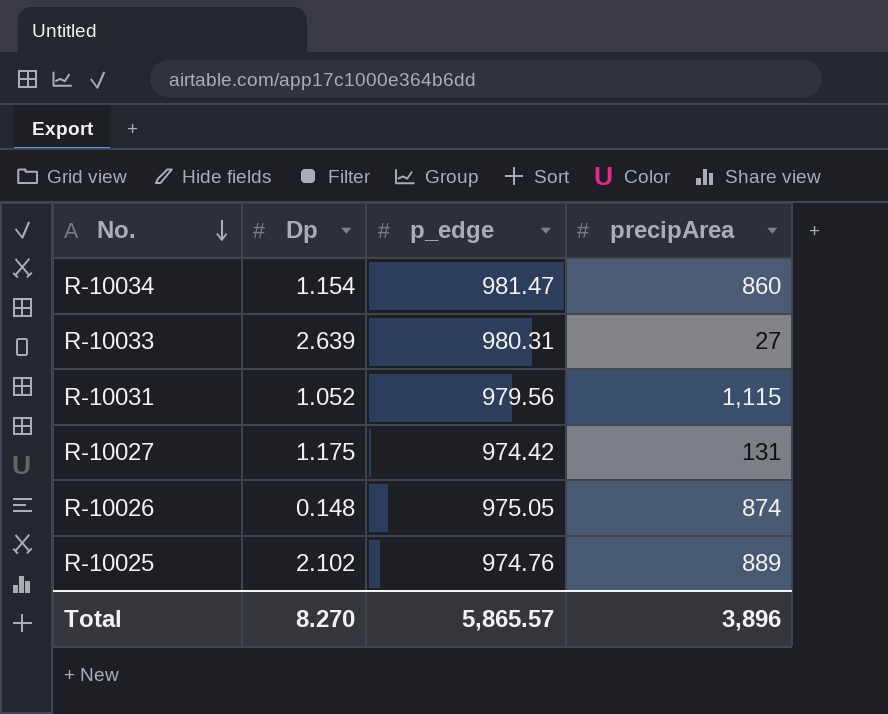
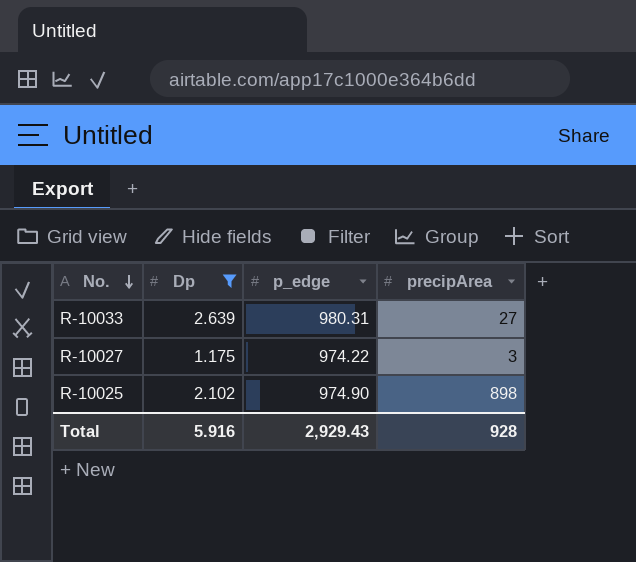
filter: none -> Dp >= 1.175
R-10027 | p_edge: 974.42 -> 974.22
R-10027 | precipArea: 131 -> 3
R-10025 | p_edge: 974.76 -> 974.90
R-10025 | precipArea: 889 -> 898
Total | Dp: 8.270 -> 5.916
Total | p_edge: 5,865.57 -> 2,929.43
Total | precipArea: 3,896 -> 928

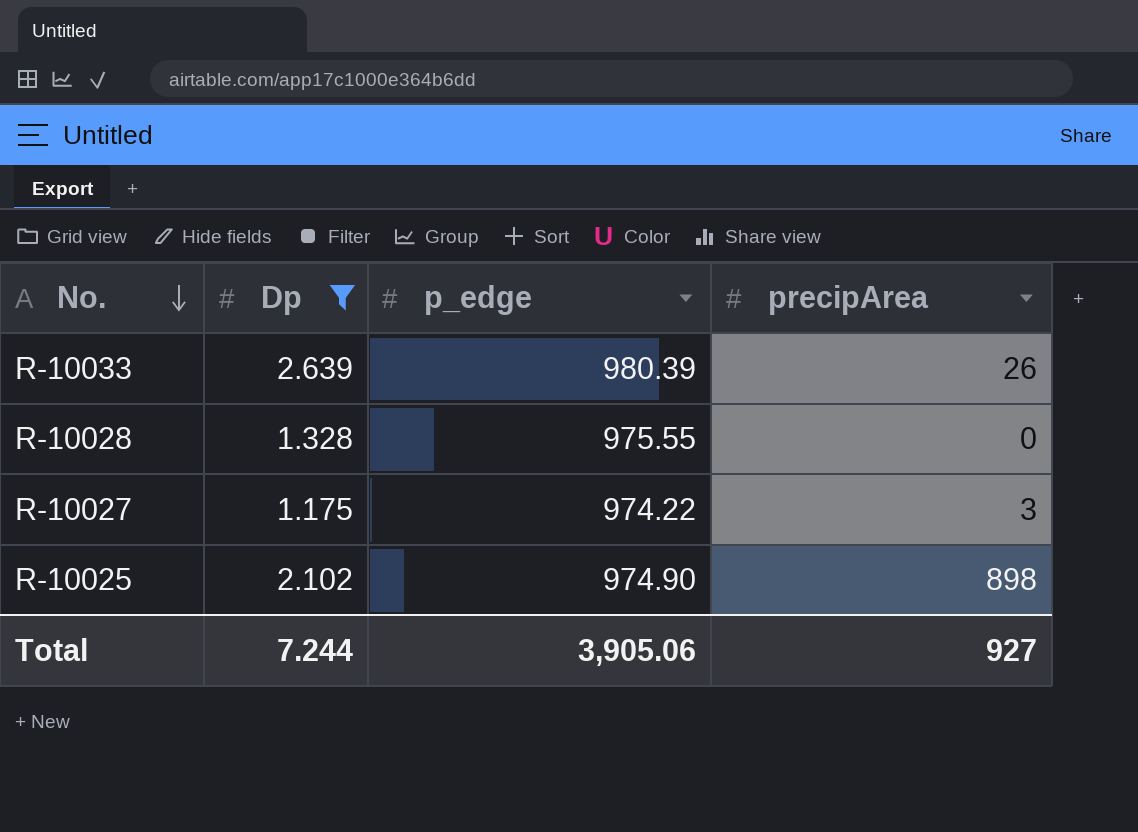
R-10033 | p_edge: 980.31 -> 980.39
R-10033 | precipArea: 27 -> 26
row R-10028: none -> 1.328 | 975.55 | 0
Total | Dp: 5.916 -> 7.244
Total | p_edge: 2,929.43 -> 3,905.06
Total | precipArea: 928 -> 927

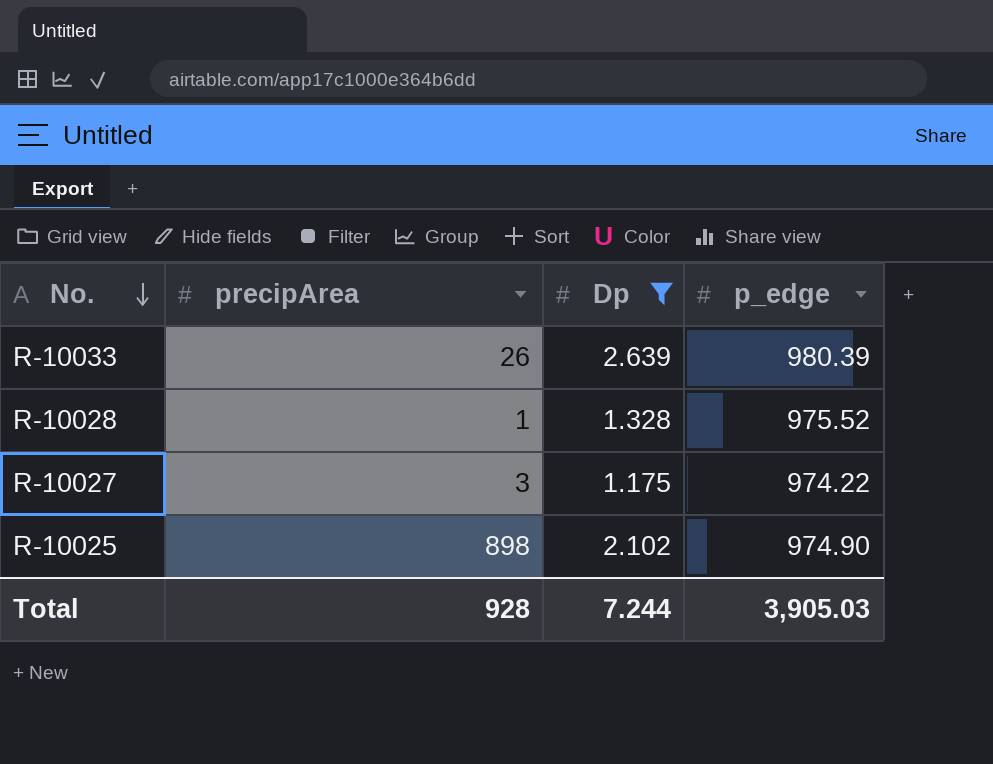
column precipArea | position: 4 -> 2
R-10028 | precipArea: 0 -> 1
R-10028 | p_edge: 975.55 -> 975.52
Total | precipArea: 927 -> 928
Total | p_edge: 3,905.06 -> 3,905.03

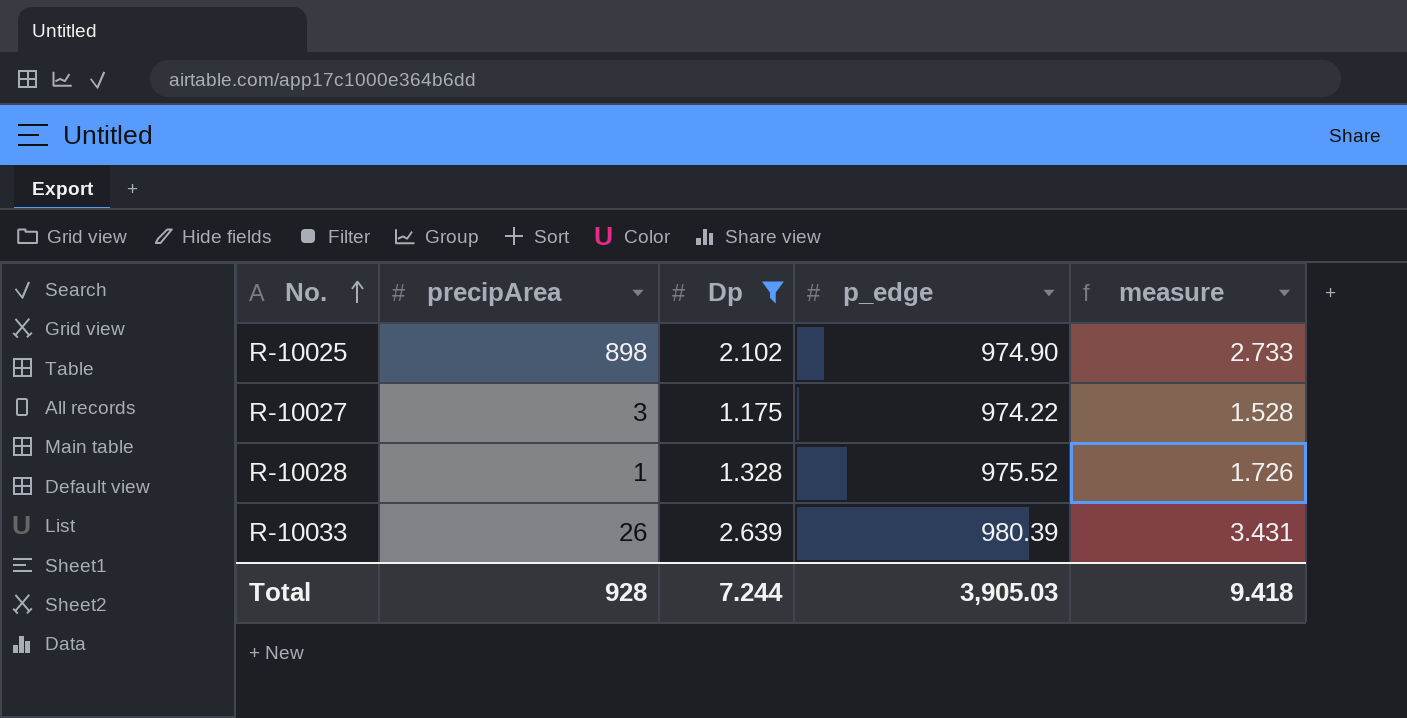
row order: No. descending -> No. ascending
column measure | formula: none -> [Dp] * 1.3

